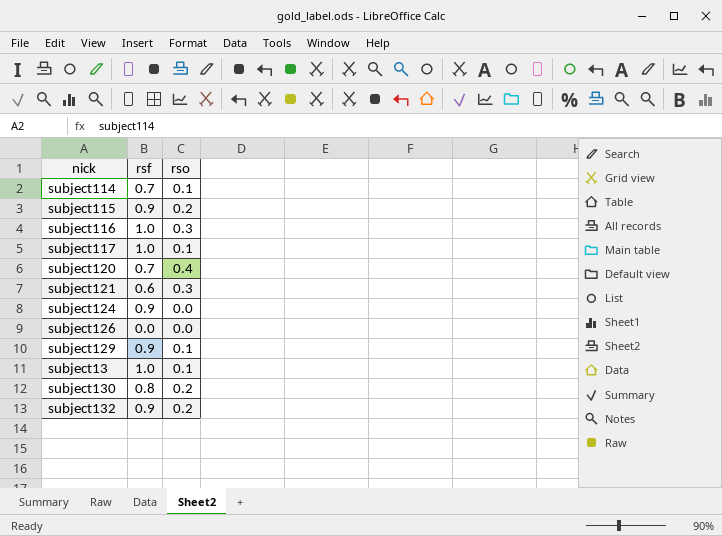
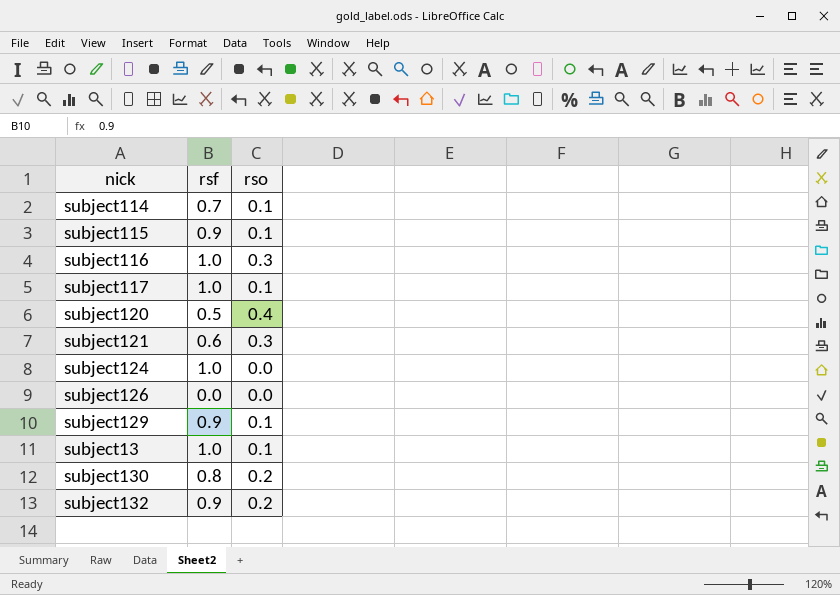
subject115 | rso: 0.2 -> 0.1
subject120 | rsf: 0.7 -> 0.5
subject124 | rsf: 0.9 -> 1.0

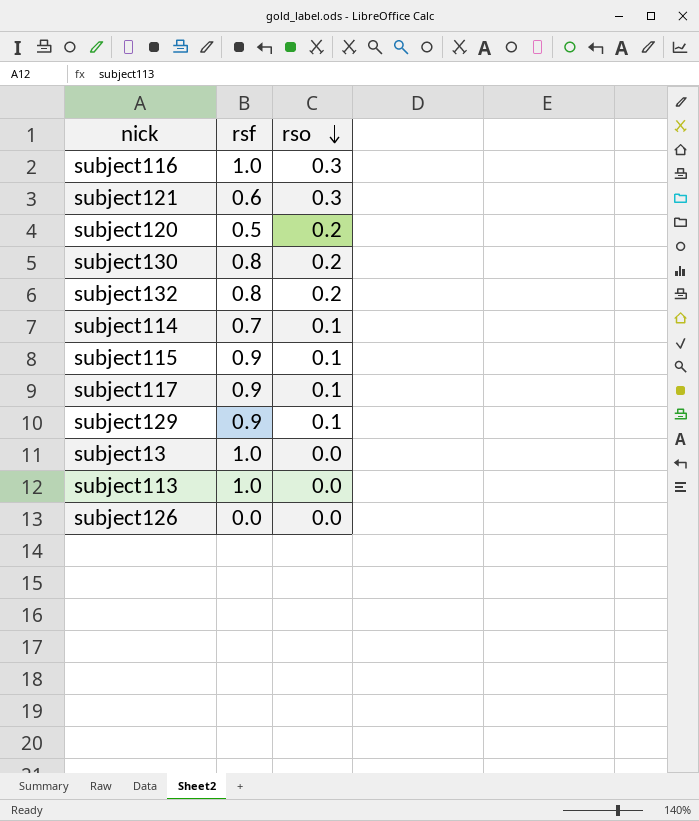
row order: none -> rso descending
row subject124: 1.0 | 0.0 -> none
subject120 | rso: 0.4 -> 0.2
subject132 | rsf: 0.9 -> 0.8
subject117 | rsf: 1.0 -> 0.9
subject13 | rso: 0.1 -> 0.0
row subject113: none -> 1.0 | 0.0

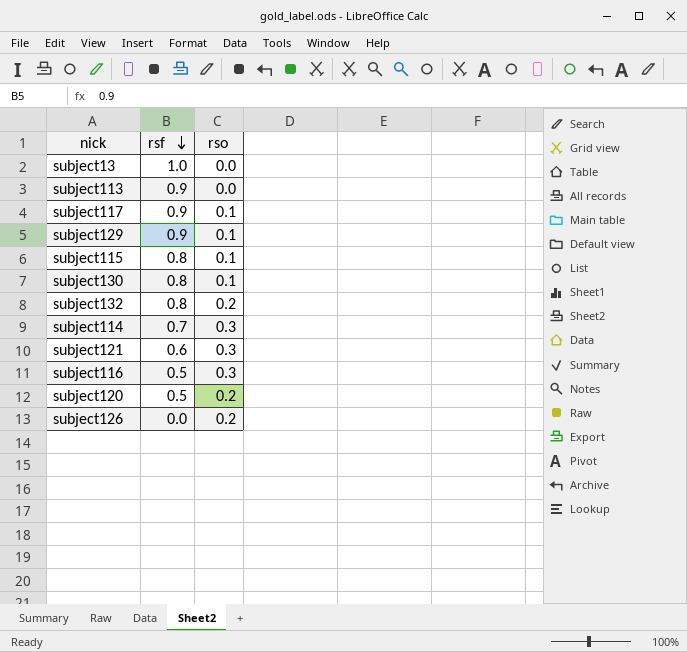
row order: rso descending -> rsf descending
subject113 | rsf: 1.0 -> 0.9
subject115 | rsf: 0.9 -> 0.8
subject130 | rso: 0.2 -> 0.1
subject114 | rso: 0.1 -> 0.3
subject116 | rsf: 1.0 -> 0.5
subject126 | rso: 0.0 -> 0.2

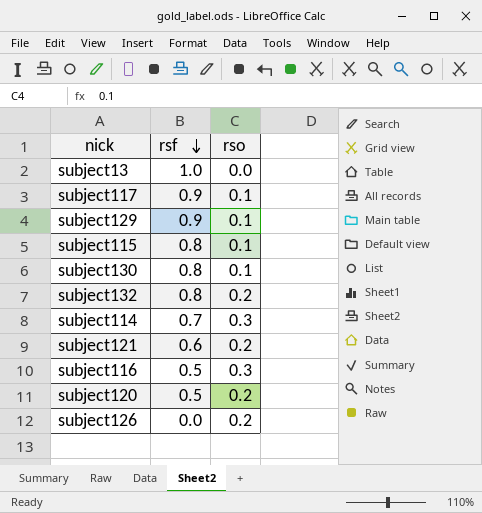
row subject113: 0.9 | 0.0 -> none
subject121 | rso: 0.3 -> 0.2

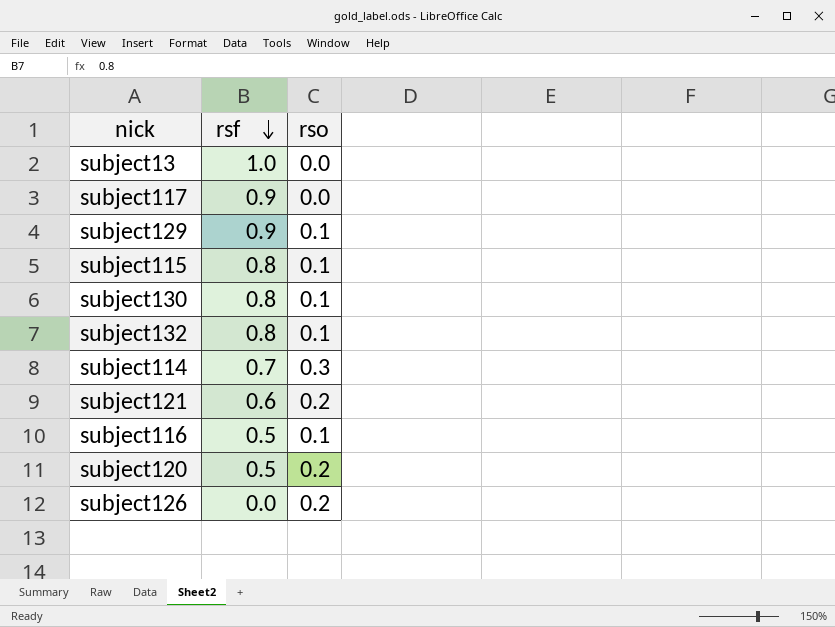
subject117 | rso: 0.1 -> 0.0
subject132 | rso: 0.2 -> 0.1
subject116 | rso: 0.3 -> 0.1

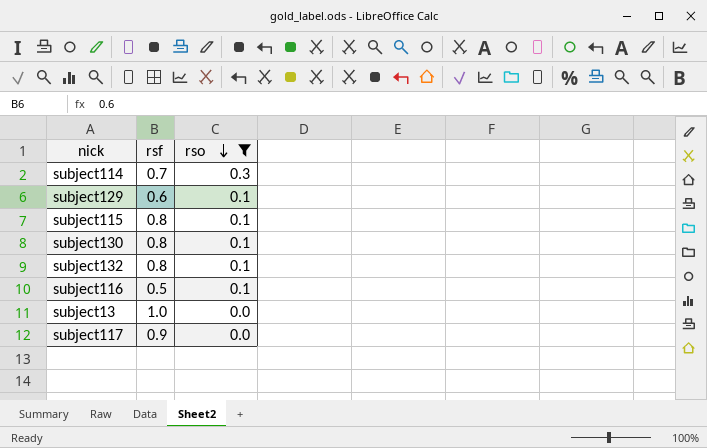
filter: none -> rso != 0.2
row order: rsf descending -> rso descending
subject129 | rsf: 0.9 -> 0.6

